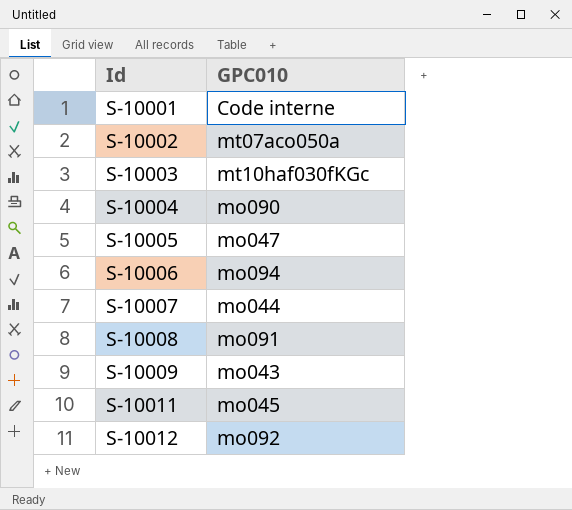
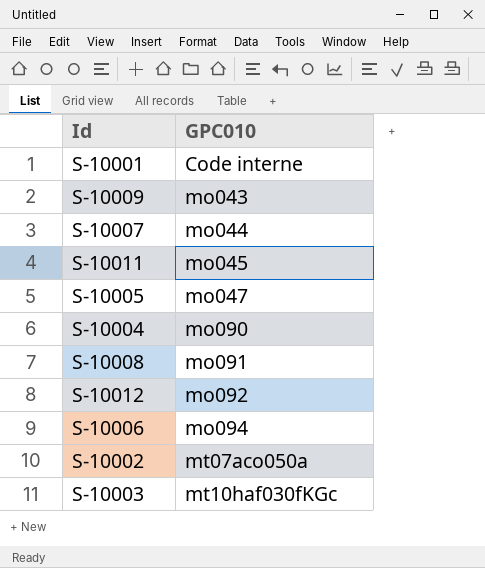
row order: Id ascending -> GPC010 ascending

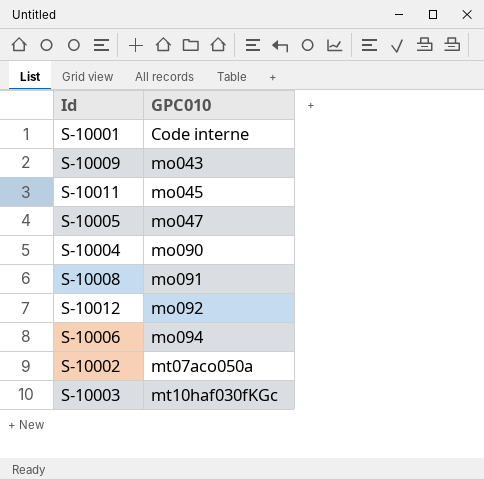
row S-10007: mo044 -> none

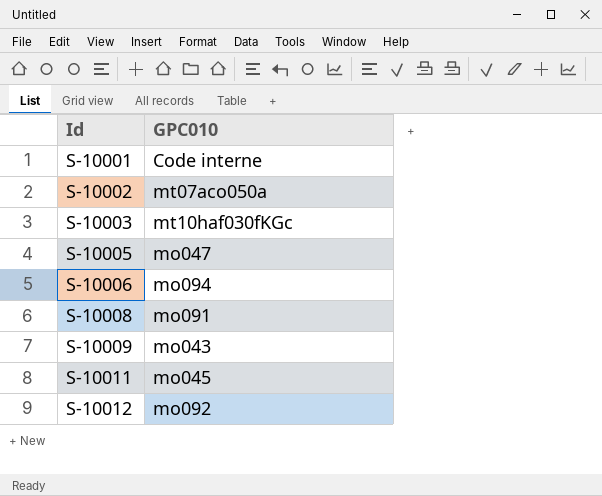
row order: GPC010 ascending -> Id ascending
row S-10004: mo090 -> none

